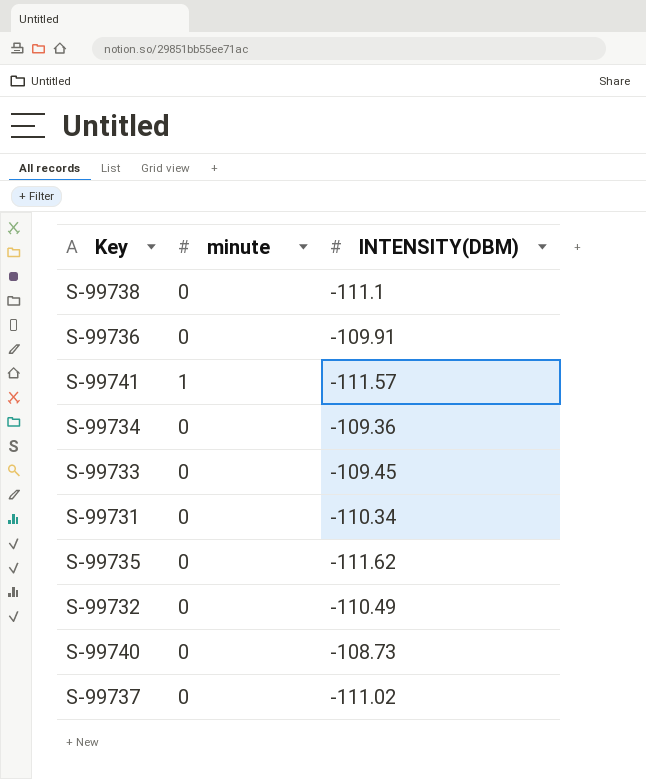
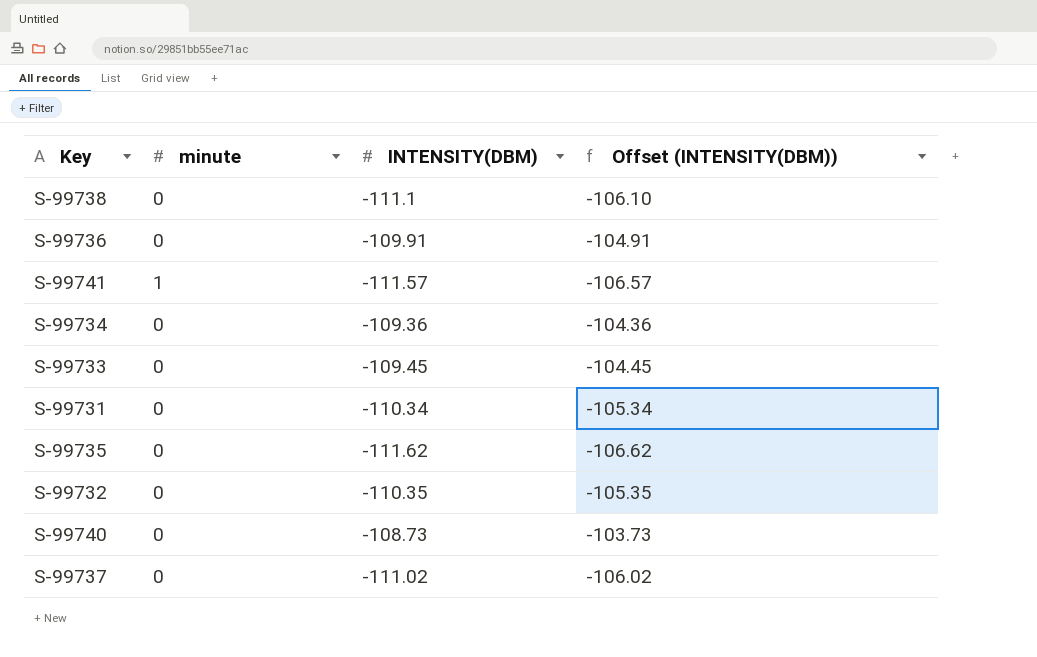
column Offset (INTENSITY(DBM)) | formula: none -> [INTENSITY(DBM)] + 5
S-99732 | INTENSITY(DBM): -110.49 -> -110.35

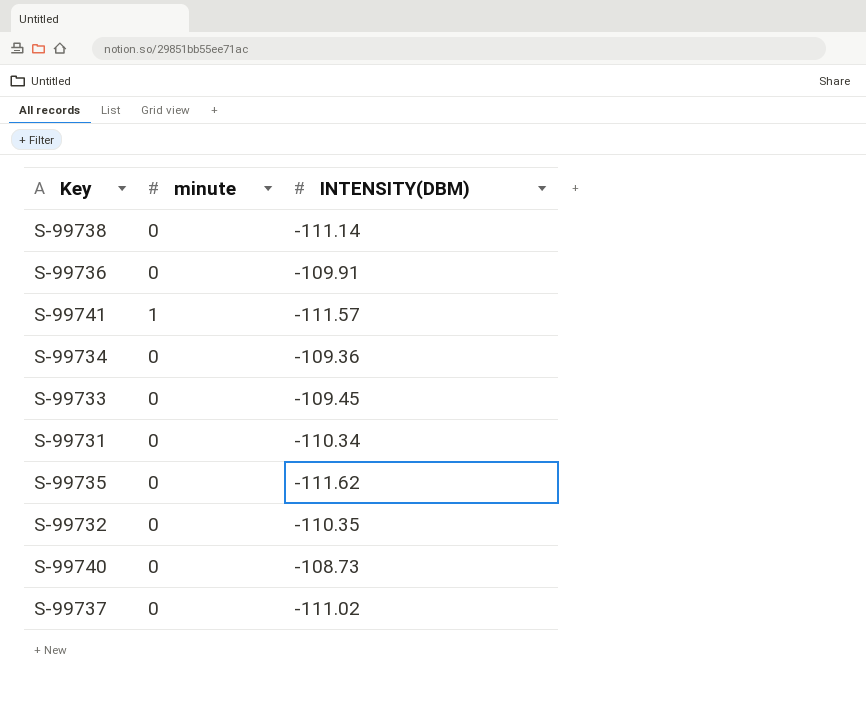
column Offset (INTENSITY(DBM)) | formula: [INTENSITY(DBM)] + 5 -> none
S-99738 | INTENSITY(DBM): -111.1 -> -111.14

